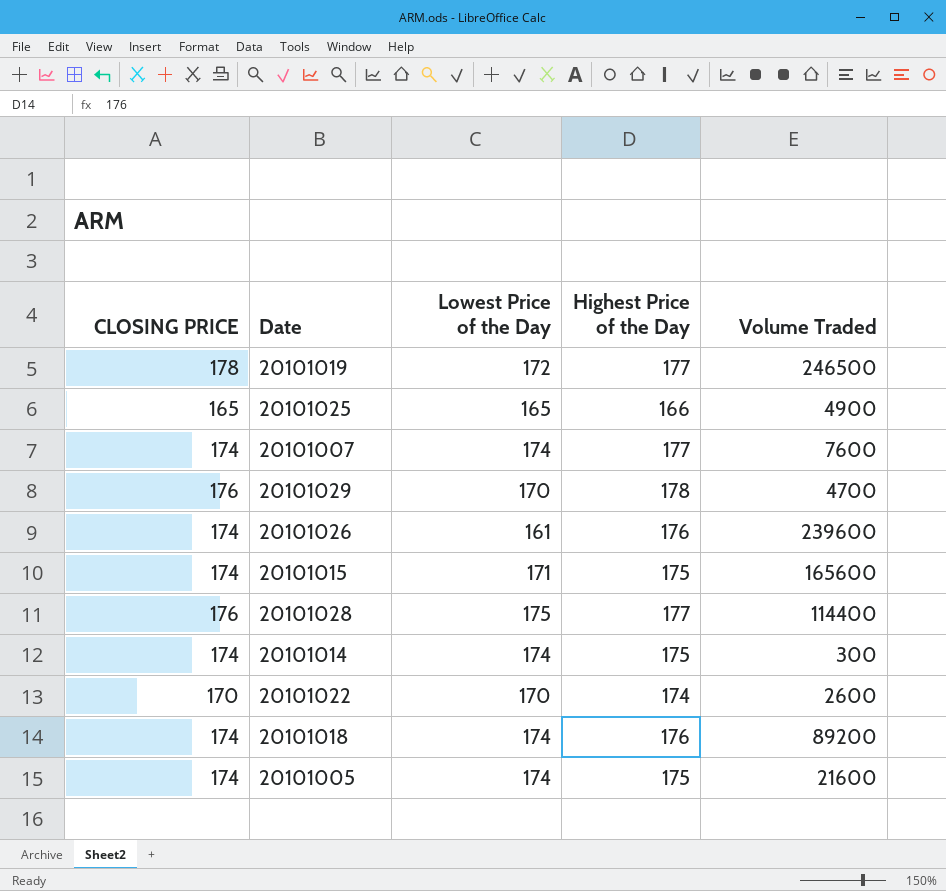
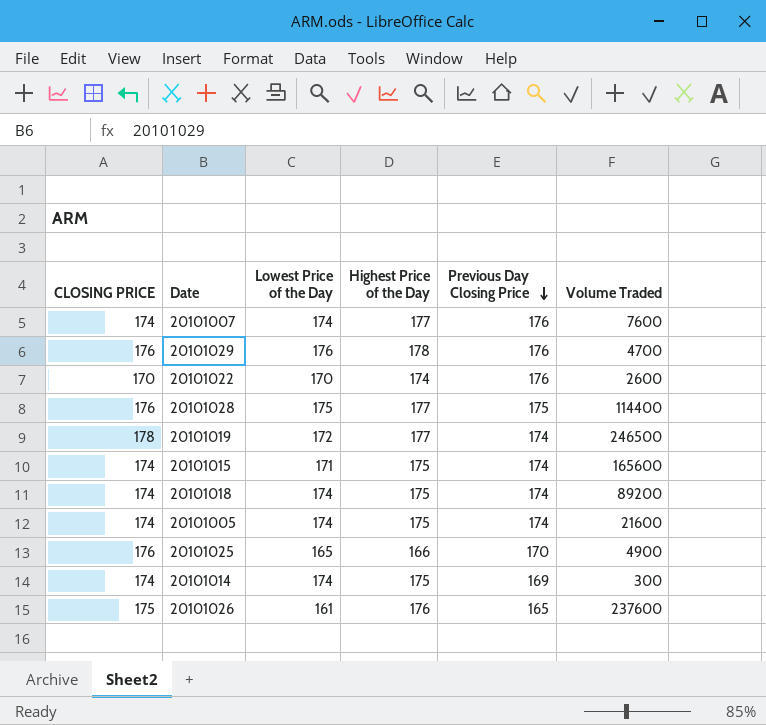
row order: none -> Previous Day Closing Price descending
column Previous Day Closing Price | position: none -> 5
20101029 | Lowest Price of the Day: 170 -> 176
20101018 | Highest Price of the Day: 176 -> 175
20101025 | CLOSING PRICE: 165 -> 176
20101026 | CLOSING PRICE: 174 -> 175
20101026 | Volume Traded: 239600 -> 237600

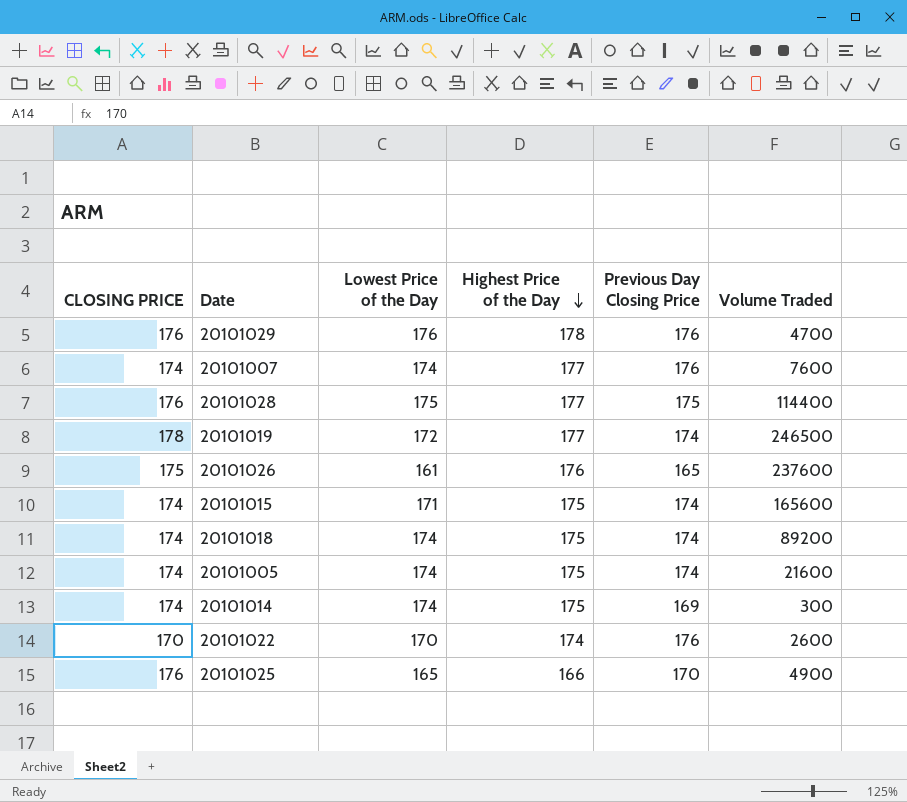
row order: Previous Day Closing Price descending -> Highest Price of the Day descending

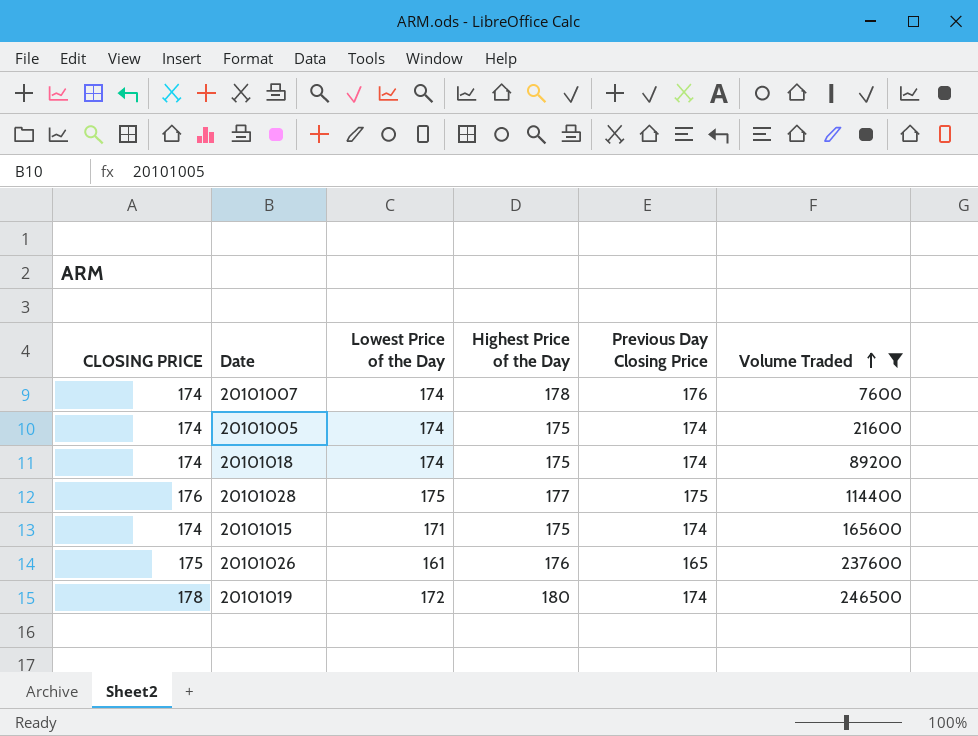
filter: none -> Volume Traded >= 7600
row order: Highest Price of the Day descending -> Volume Traded ascending
20101007 | Highest Price of the Day: 177 -> 178
20101019 | Highest Price of the Day: 177 -> 180

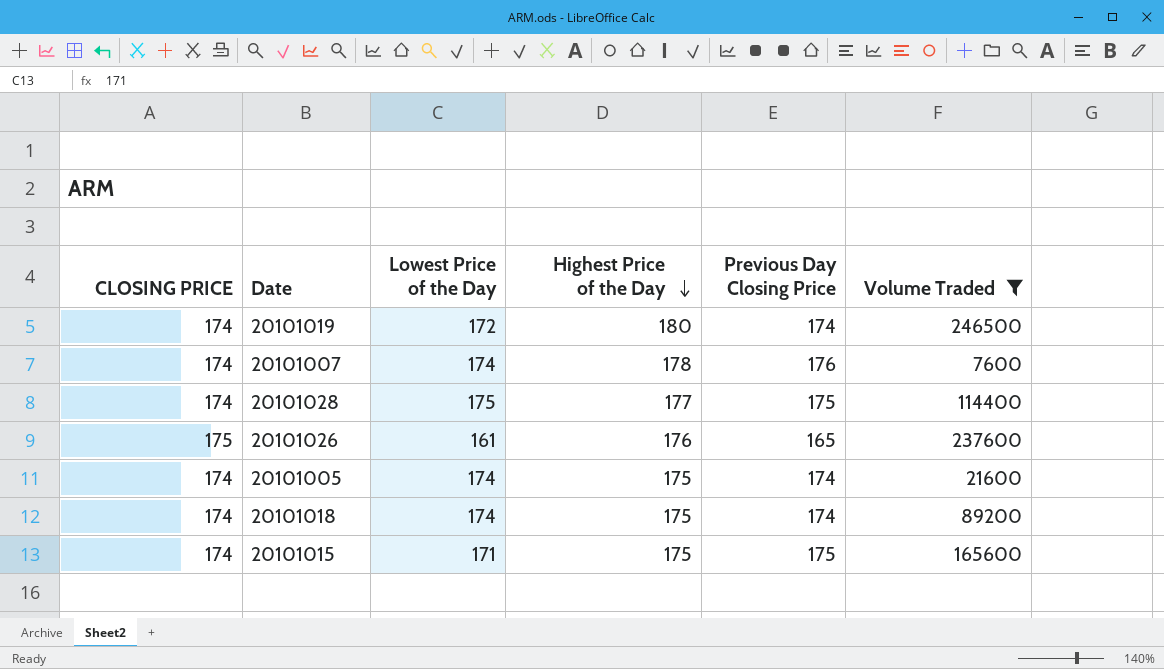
row order: Volume Traded ascending -> Highest Price of the Day descending
20101019 | CLOSING PRICE: 178 -> 174
20101028 | CLOSING PRICE: 176 -> 174
20101015 | Previous Day Closing Price: 174 -> 175

